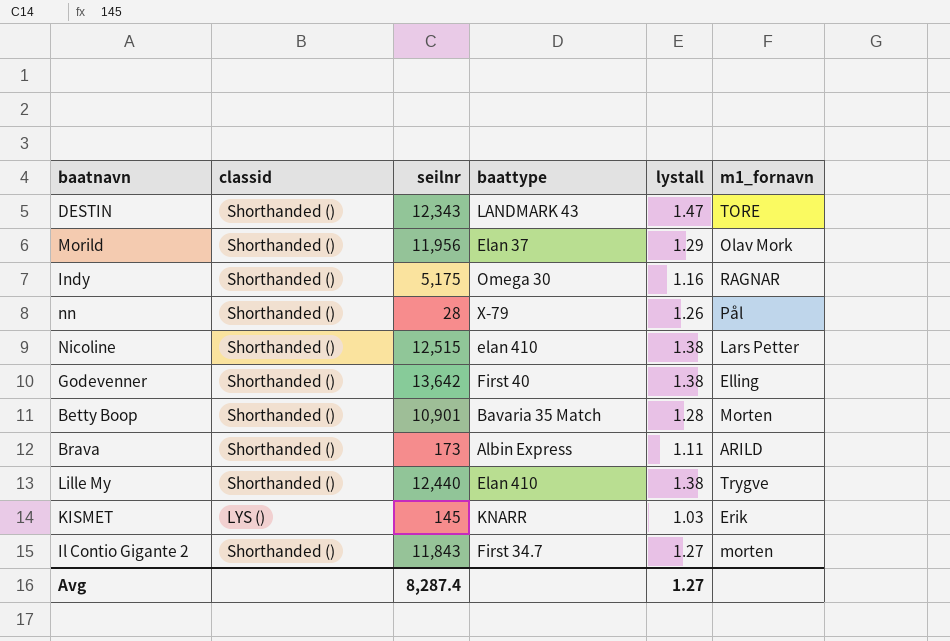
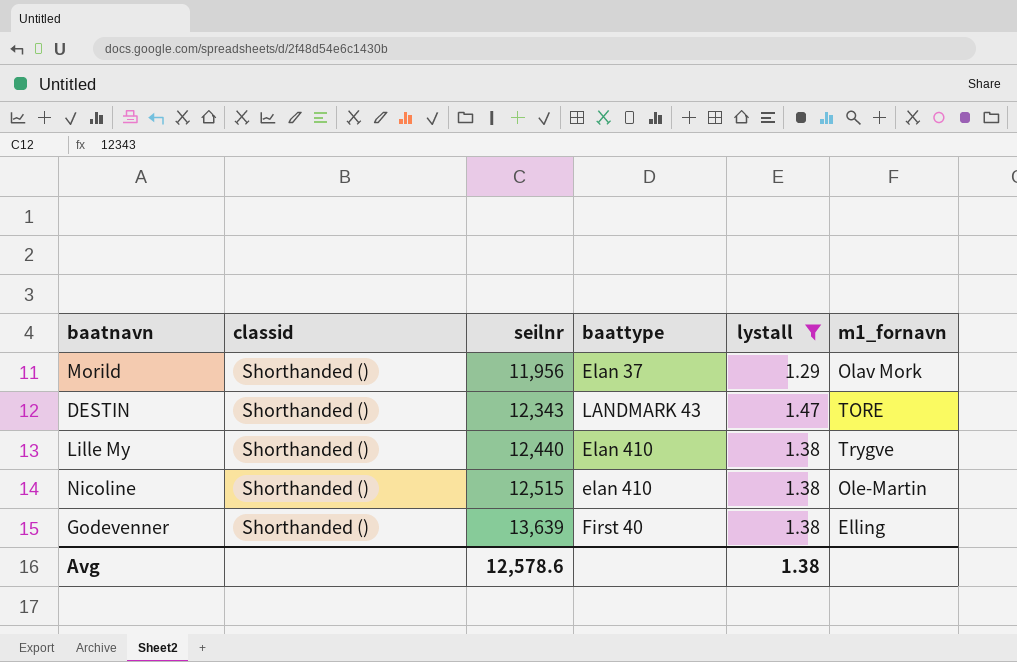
filter: none -> lystall >= 1.29
row order: none -> seilnr ascending
Nicoline | m1_fornavn: Lars Petter -> Ole-Martin
Godevenner | seilnr: 13,642 -> 13,639
Avg | seilnr: 8,287.4 -> 12,578.6
Avg | lystall: 1.27 -> 1.38

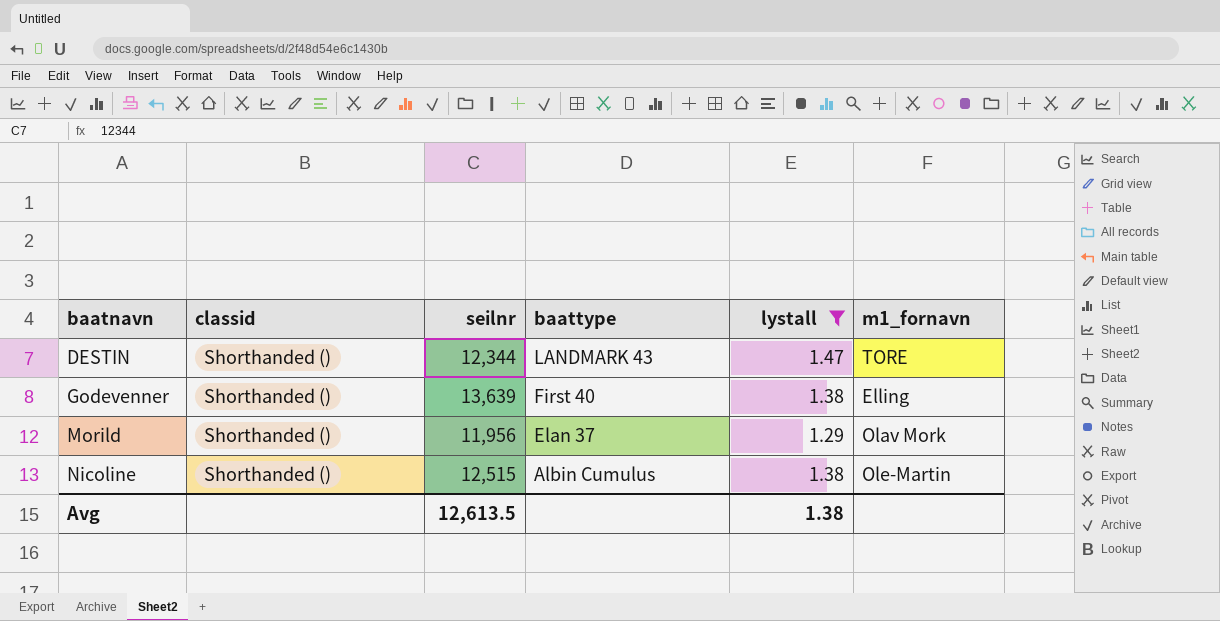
row order: seilnr ascending -> baatnavn ascending
row Lille My: Shorthanded () | 12,440 | Elan 410 | 1.38 | Trygve -> none
DESTIN | seilnr: 12,343 -> 12,344
Nicoline | baattype: elan 410 -> Albin Cumulus
Avg | seilnr: 12,578.6 -> 12,613.5

